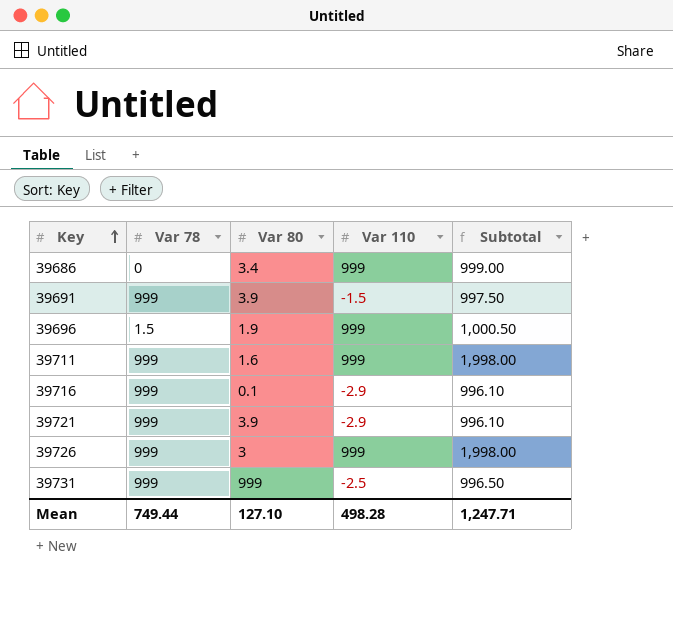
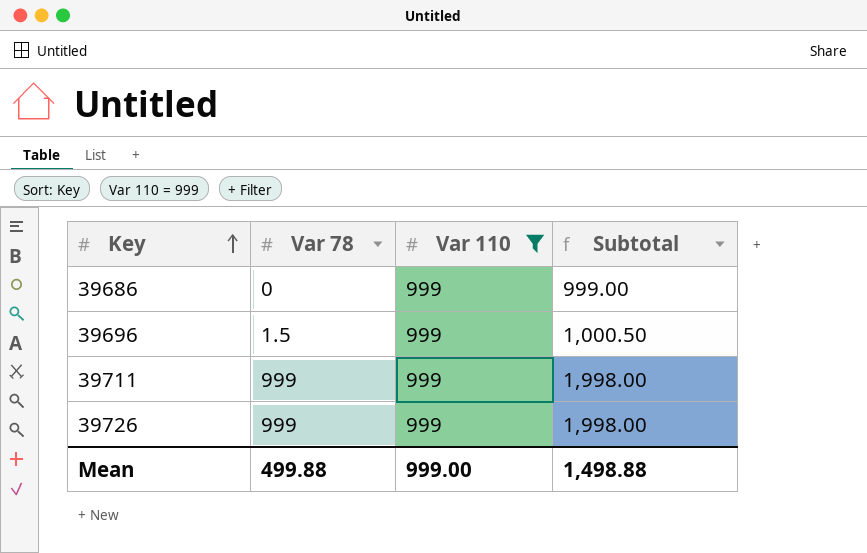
filter: none -> Var 110 = 999
column Var 80 | position: 3 -> none
Mean | Var 78: 749.44 -> 499.88
Mean | Var 110: 498.28 -> 999.00
Mean | Subtotal: 1,247.71 -> 1,498.88

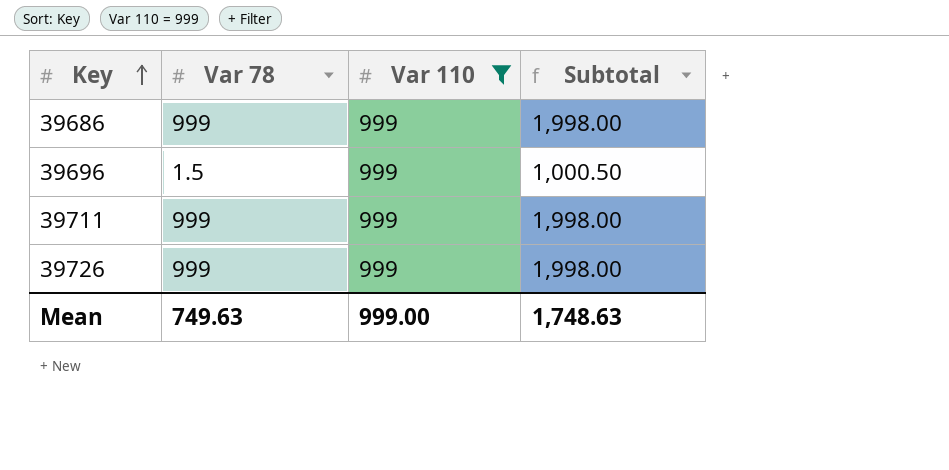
39686 | Var 78: 0 -> 999
39686 | Subtotal: 999.00 -> 1,998.00
Mean | Var 78: 499.88 -> 749.63
Mean | Subtotal: 1,498.88 -> 1,748.63

